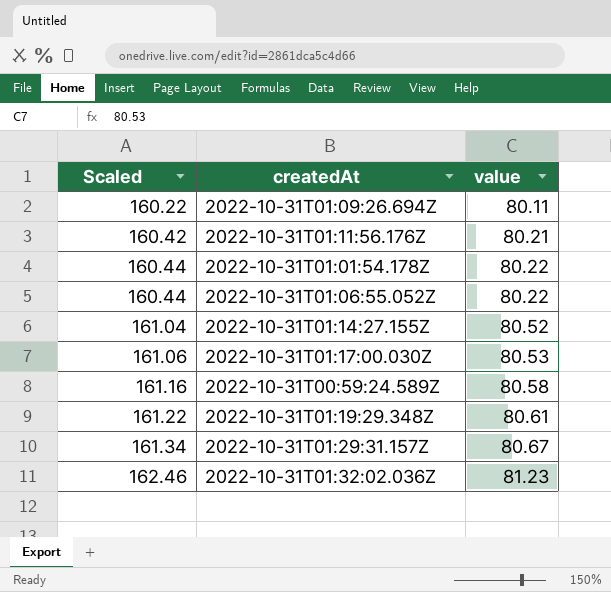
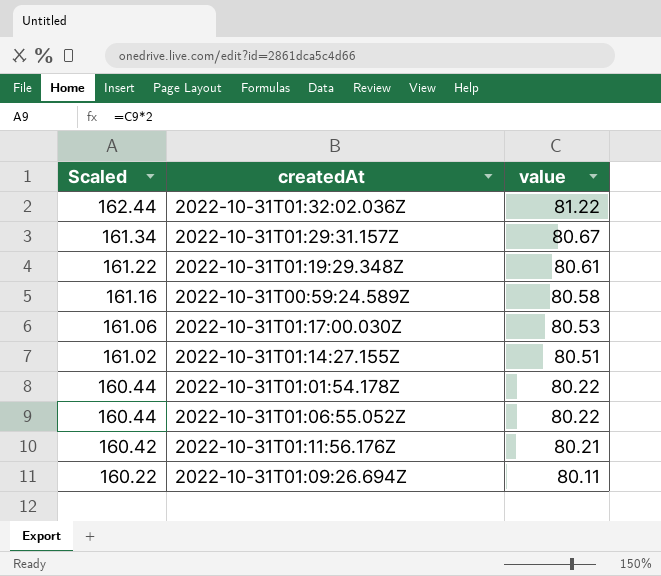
row order: Scaled ascending -> Scaled descending
2022-10-31T01:32:02.036Z | Scaled: 162.46 -> 162.44
2022-10-31T01:32:02.036Z | value: 81.23 -> 81.22
2022-10-31T01:14:27.155Z | Scaled: 161.04 -> 161.02
2022-10-31T01:14:27.155Z | value: 80.52 -> 80.51

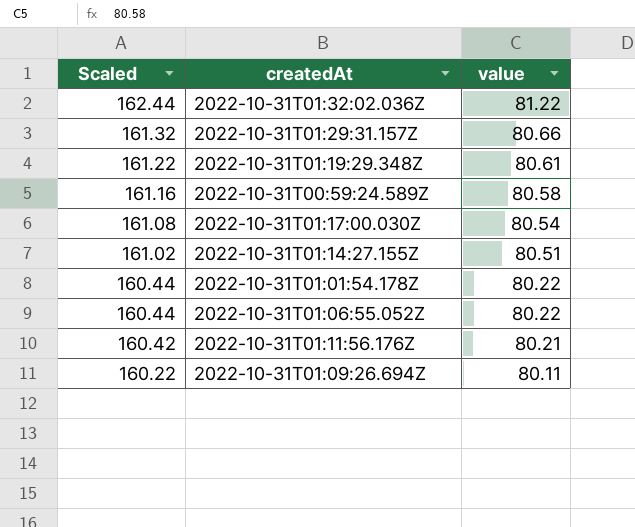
2022-10-31T01:29:31.157Z | Scaled: 161.34 -> 161.32
2022-10-31T01:29:31.157Z | value: 80.67 -> 80.66
2022-10-31T01:17:00.030Z | Scaled: 161.06 -> 161.08
2022-10-31T01:17:00.030Z | value: 80.53 -> 80.54

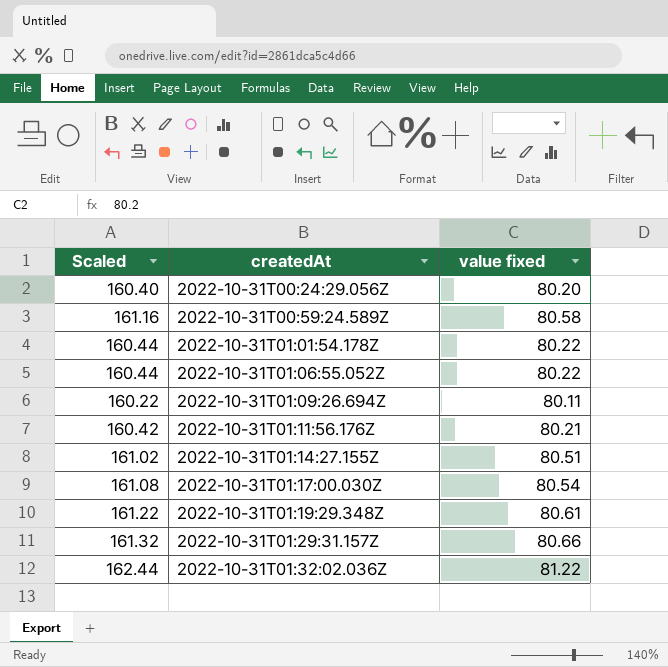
row order: Scaled descending -> createdAt ascending
column name: value -> value fixed
row 2022-10-31T00:24:29.056Z: none -> 160.40 | 80.20

